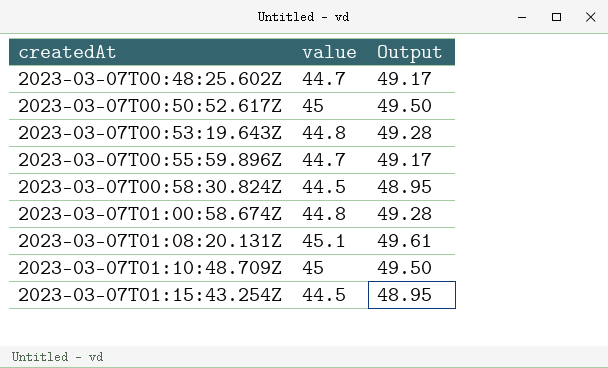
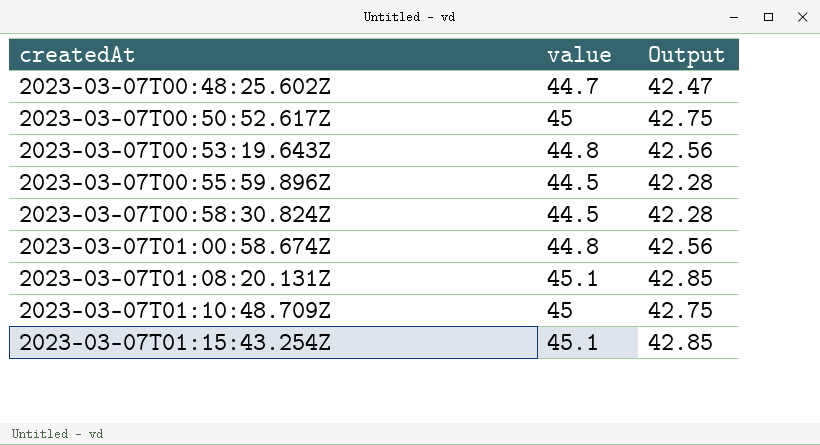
column Output | formula: [value] * 1.1 -> [value] * 0.95
2023-03-07T00:55:59.896Z | value: 44.7 -> 44.5
2023-03-07T01:15:43.254Z | value: 44.5 -> 45.1

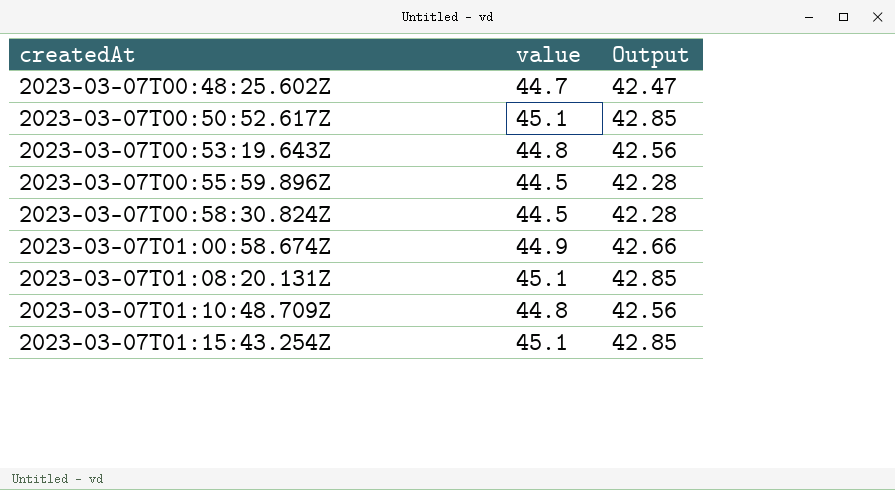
2023-03-07T00:50:52.617Z | value: 45 -> 45.1
2023-03-07T00:50:52.617Z | Output: 42.75 -> 42.85
2023-03-07T01:00:58.674Z | value: 44.8 -> 44.9
2023-03-07T01:00:58.674Z | Output: 42.56 -> 42.66
2023-03-07T01:10:48.709Z | value: 45 -> 44.8
2023-03-07T01:10:48.709Z | Output: 42.75 -> 42.56

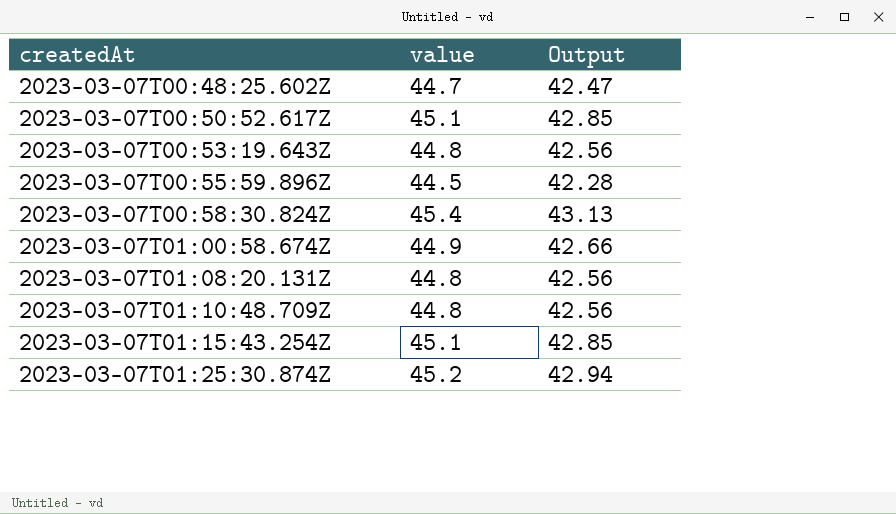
2023-03-07T00:58:30.824Z | value: 44.5 -> 45.4
2023-03-07T00:58:30.824Z | Output: 42.28 -> 43.13
2023-03-07T01:08:20.131Z | value: 45.1 -> 44.8
2023-03-07T01:08:20.131Z | Output: 42.85 -> 42.56
row 2023-03-07T01:25:30.874Z: none -> 45.2 | 42.94

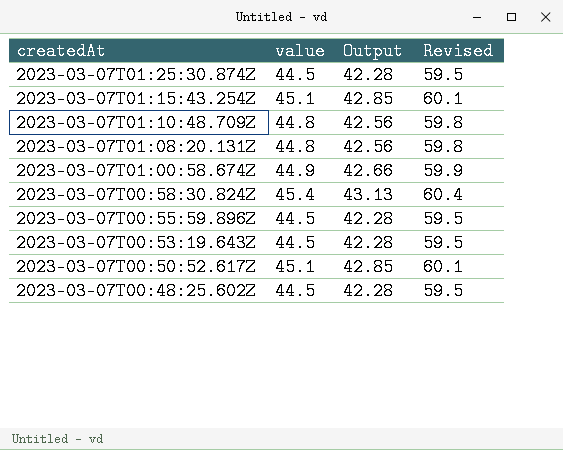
row order: createdAt ascending -> createdAt descending
column Revised | formula: none -> [value] + 15
2023-03-07T01:25:30.874Z | value: 45.2 -> 44.5
2023-03-07T01:25:30.874Z | Output: 42.94 -> 42.28
2023-03-07T00:53:19.643Z | value: 44.8 -> 44.5
2023-03-07T00:53:19.643Z | Output: 42.56 -> 42.28
2023-03-07T00:48:25.602Z | value: 44.7 -> 44.5
2023-03-07T00:48:25.602Z | Output: 42.47 -> 42.28

